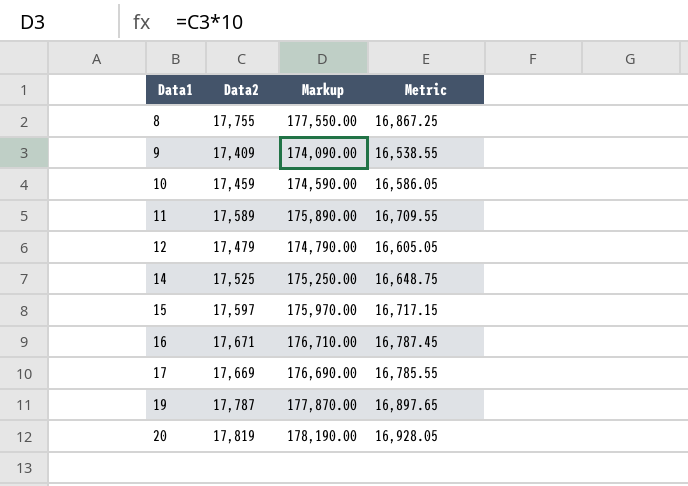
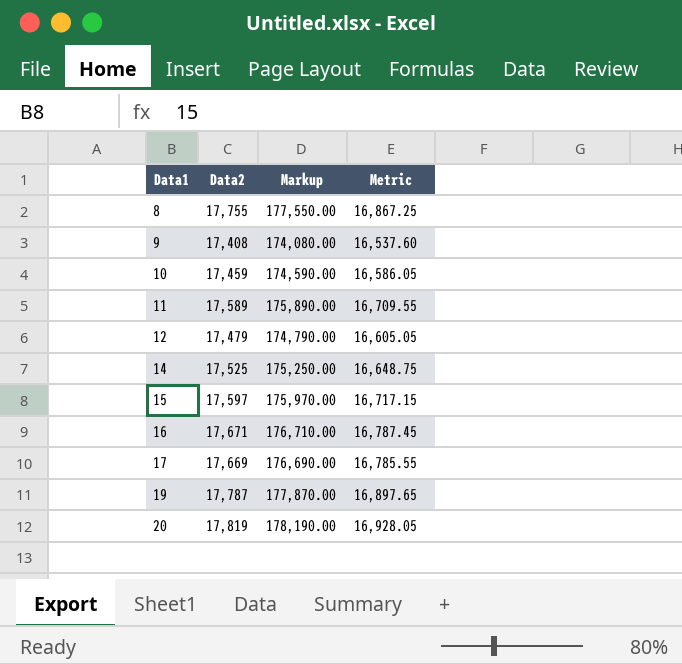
9 | Data2: 17,409 -> 17,408
9 | Markup: 174,090.00 -> 174,080.00
9 | Metric: 16,538.55 -> 16,537.60

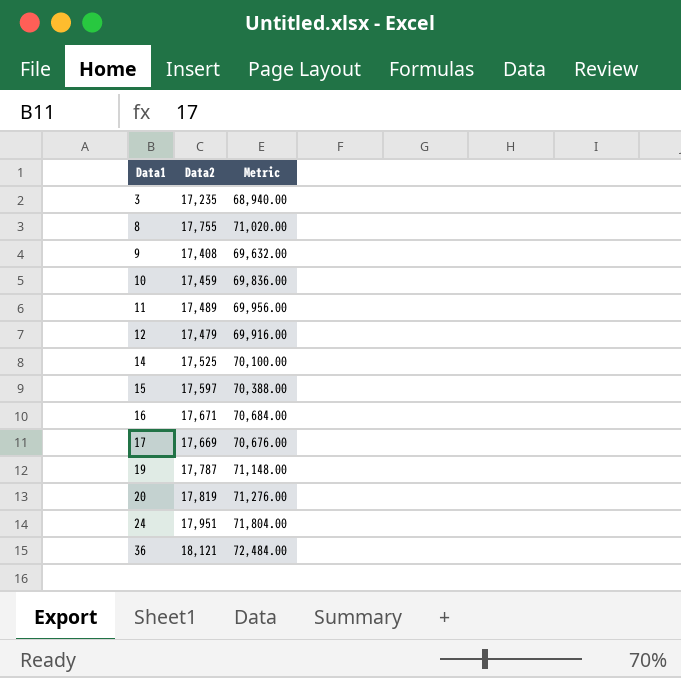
column Markup | formula: [Data2] * 10 -> none
column Metric | formula: [Data2] * 0.95 -> [Data2] * 4
row 3: none -> 17,235 | 68,940.00
11 | Data2: 17,589 -> 17,489
row 24: none -> 17,951 | 71,804.00
row 36: none -> 18,121 | 72,484.00

